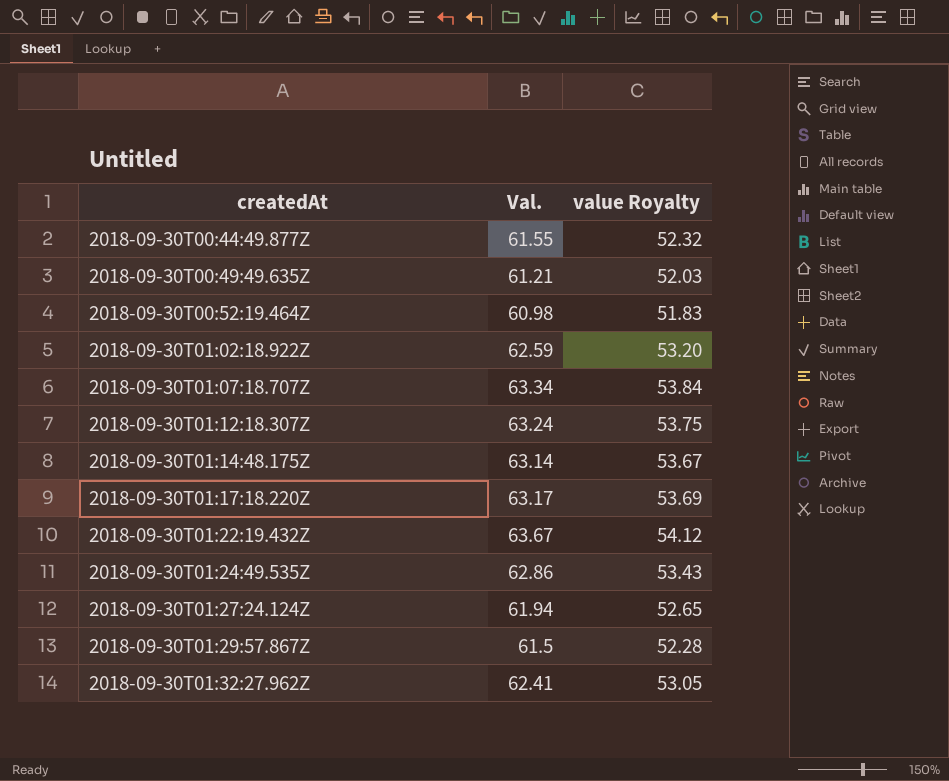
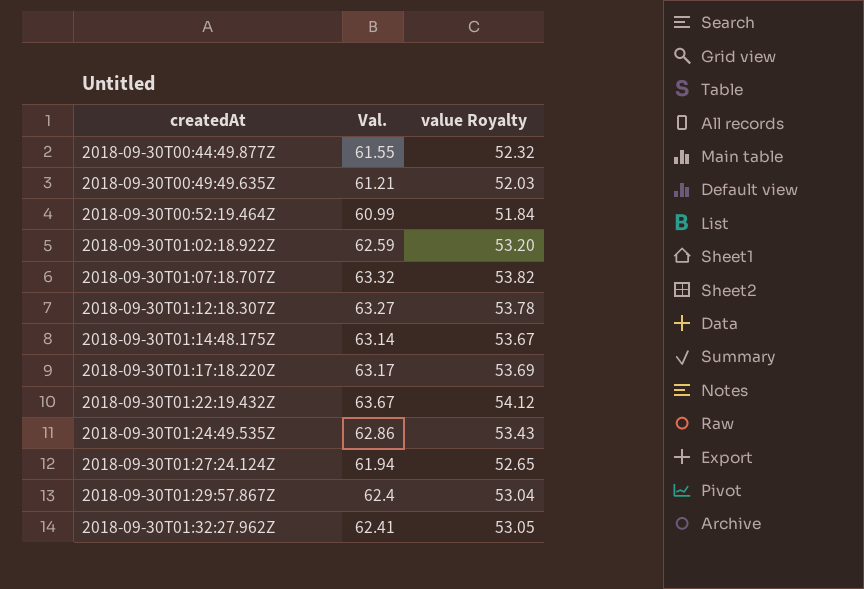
2018-09-30T00:52:19.464Z | Val.: 60.98 -> 60.99
2018-09-30T00:52:19.464Z | value Royalty: 51.83 -> 51.84
2018-09-30T01:07:18.707Z | Val.: 63.34 -> 63.32
2018-09-30T01:07:18.707Z | value Royalty: 53.84 -> 53.82
2018-09-30T01:12:18.307Z | Val.: 63.24 -> 63.27
2018-09-30T01:12:18.307Z | value Royalty: 53.75 -> 53.78
2018-09-30T01:29:57.867Z | Val.: 61.5 -> 62.4
2018-09-30T01:29:57.867Z | value Royalty: 52.28 -> 53.04

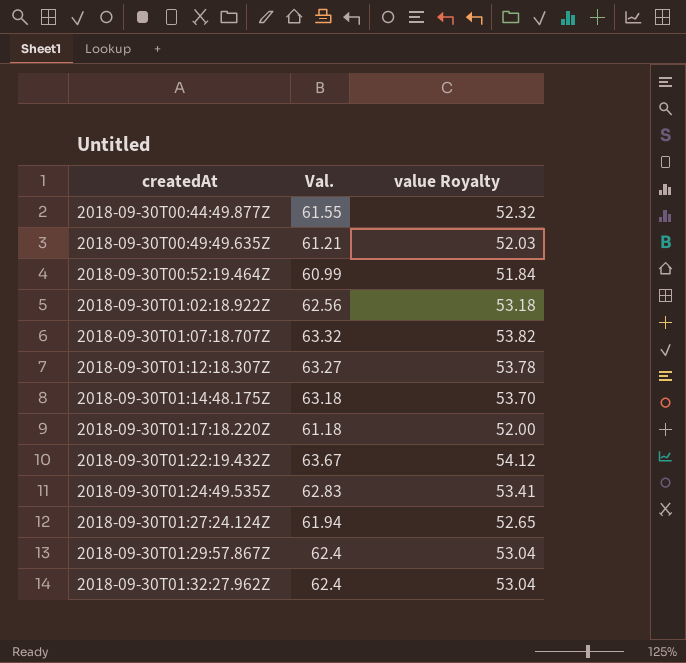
2018-09-30T01:02:18.922Z | Val.: 62.59 -> 62.56
2018-09-30T01:02:18.922Z | value Royalty: 53.20 -> 53.18
2018-09-30T01:14:48.175Z | Val.: 63.14 -> 63.18
2018-09-30T01:14:48.175Z | value Royalty: 53.67 -> 53.70
2018-09-30T01:17:18.220Z | Val.: 63.17 -> 61.18
2018-09-30T01:17:18.220Z | value Royalty: 53.69 -> 52.00
2018-09-30T01:24:49.535Z | Val.: 62.86 -> 62.83
2018-09-30T01:24:49.535Z | value Royalty: 53.43 -> 53.41
2018-09-30T01:32:27.962Z | Val.: 62.41 -> 62.4
2018-09-30T01:32:27.962Z | value Royalty: 53.05 -> 53.04

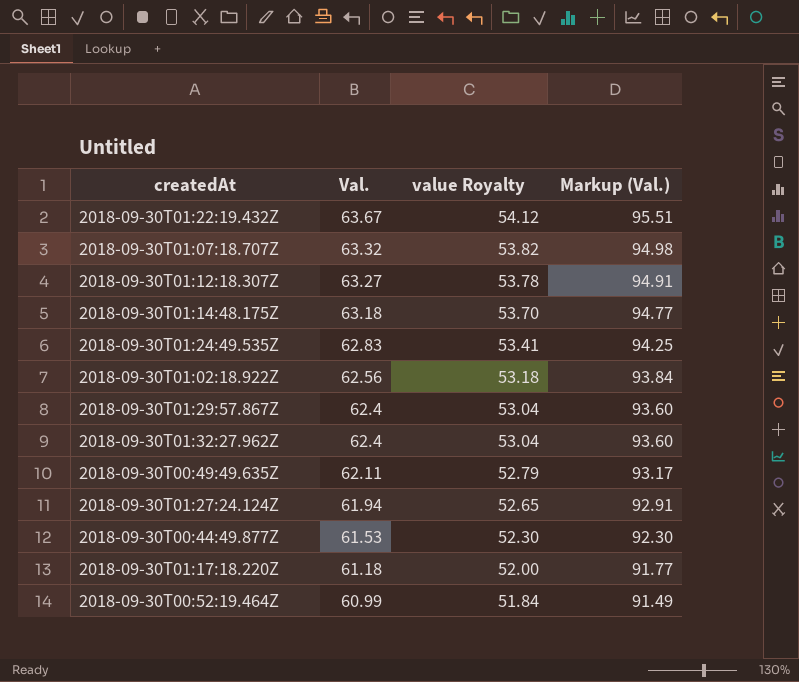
row order: createdAt ascending -> Val. descending
column Markup (Val.) | formula: none -> [Val.] * 1.5
2018-09-30T00:49:49.635Z | Val.: 61.21 -> 62.11
2018-09-30T00:49:49.635Z | value Royalty: 52.03 -> 52.79
2018-09-30T00:44:49.877Z | Val.: 61.55 -> 61.53
2018-09-30T00:44:49.877Z | value Royalty: 52.32 -> 52.30

